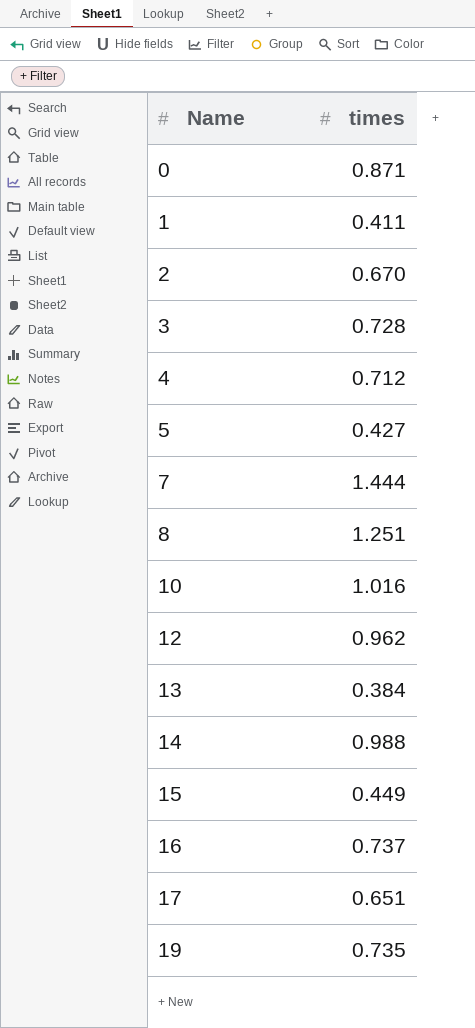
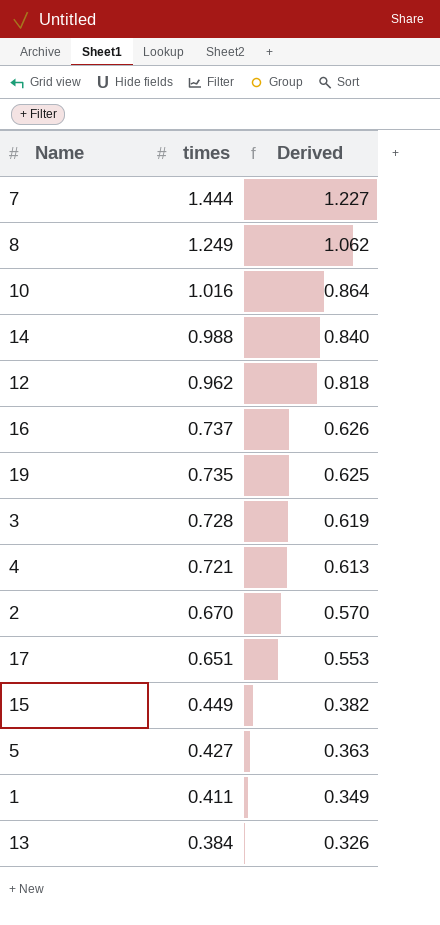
row order: Name ascending -> times descending
column Derived | formula: none -> [times] * 0.85
row 0: 0.871 -> none
8 | times: 1.251 -> 1.249
4 | times: 0.712 -> 0.721

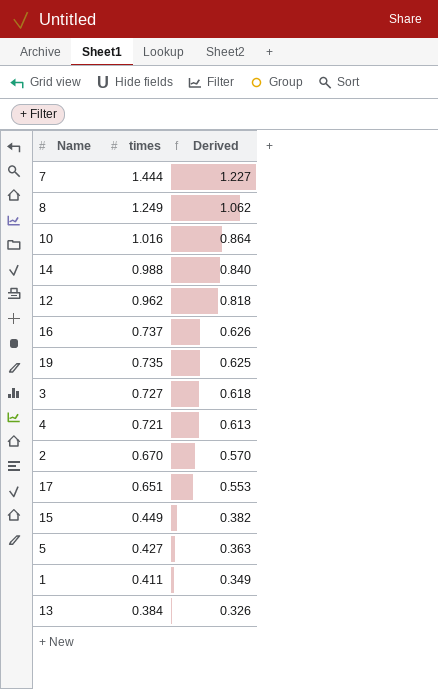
3 | times: 0.728 -> 0.727
3 | Derived: 0.619 -> 0.618

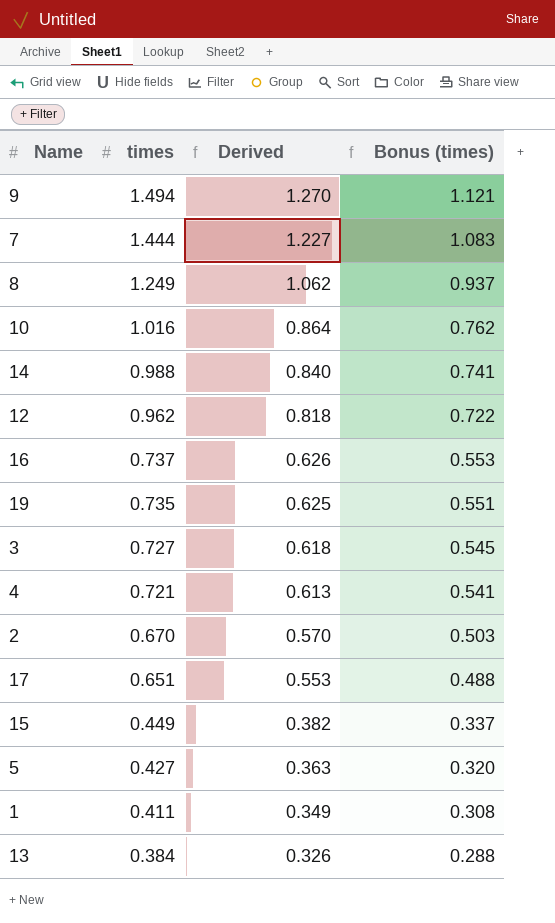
column Bonus (times) | formula: none -> [times] * 0.75
row 9: none -> 1.494 | 1.270 | 1.121

